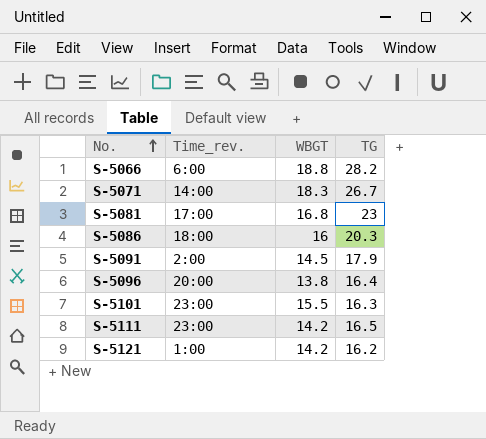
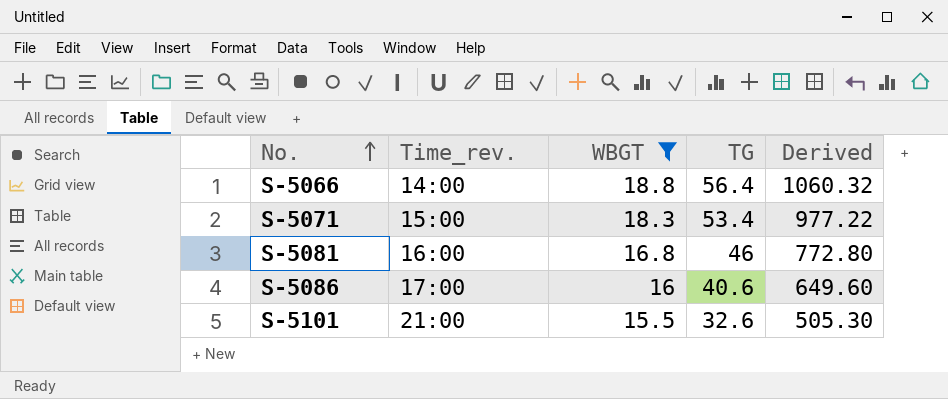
filter: none -> WBGT >= 15.5
column Derived | formula: none -> [WBGT] * [TG]
S-5066 | Time_rev.: 6:00 -> 14:00
S-5066 | TG: 28.2 -> 56.4
S-5071 | Time_rev.: 14:00 -> 15:00
S-5071 | TG: 26.7 -> 53.4
S-5081 | Time_rev.: 17:00 -> 16:00
S-5081 | TG: 23 -> 46
S-5086 | Time_rev.: 18:00 -> 17:00
S-5086 | TG: 20.3 -> 40.6
S-5101 | Time_rev.: 23:00 -> 21:00
S-5101 | TG: 16.3 -> 32.6

